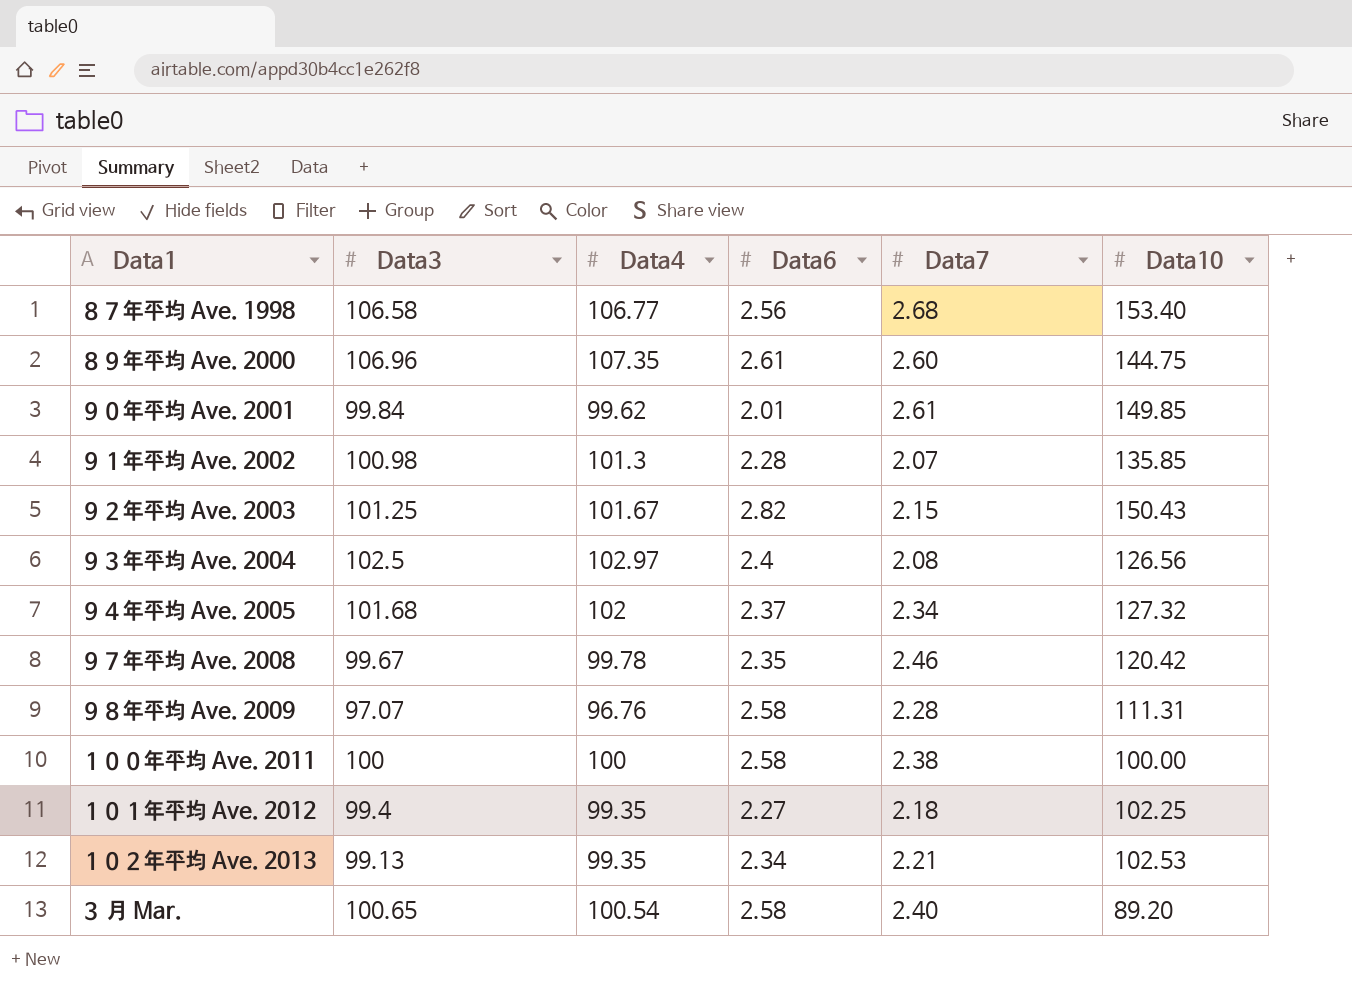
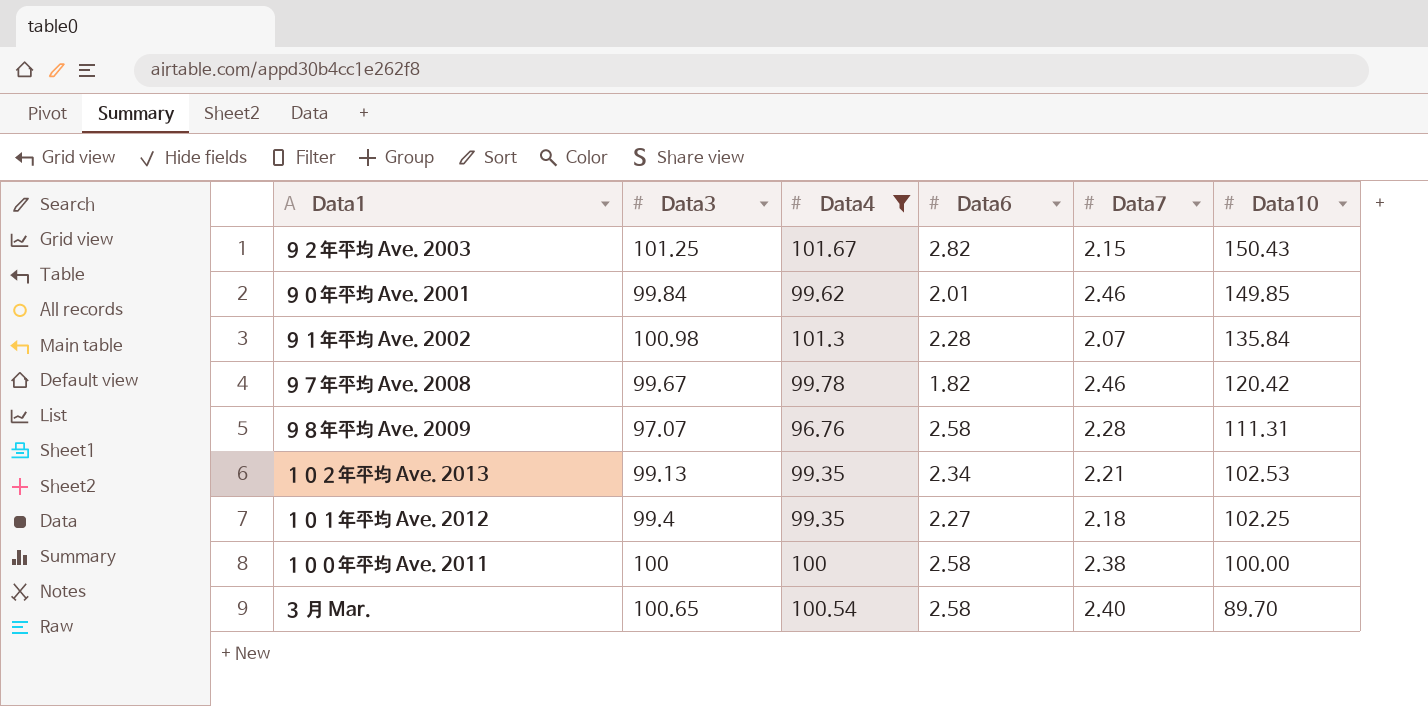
filter: none -> Data4 <= 101.67
row order: none -> Data10 descending
９０年平均 Ave. 2001 | Data7: 2.61 -> 2.46
９１年平均 Ave. 2002 | Data10: 135.85 -> 135.84
９７年平均 Ave. 2008 | Data6: 2.35 -> 1.82
３ 月 Mar. | Data10: 89.20 -> 89.70

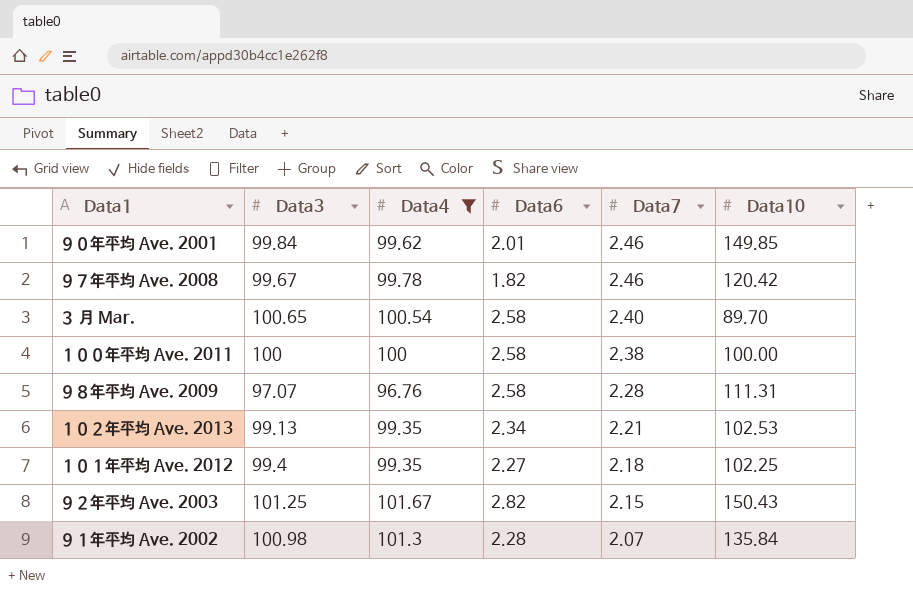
row order: Data10 descending -> Data7 descending

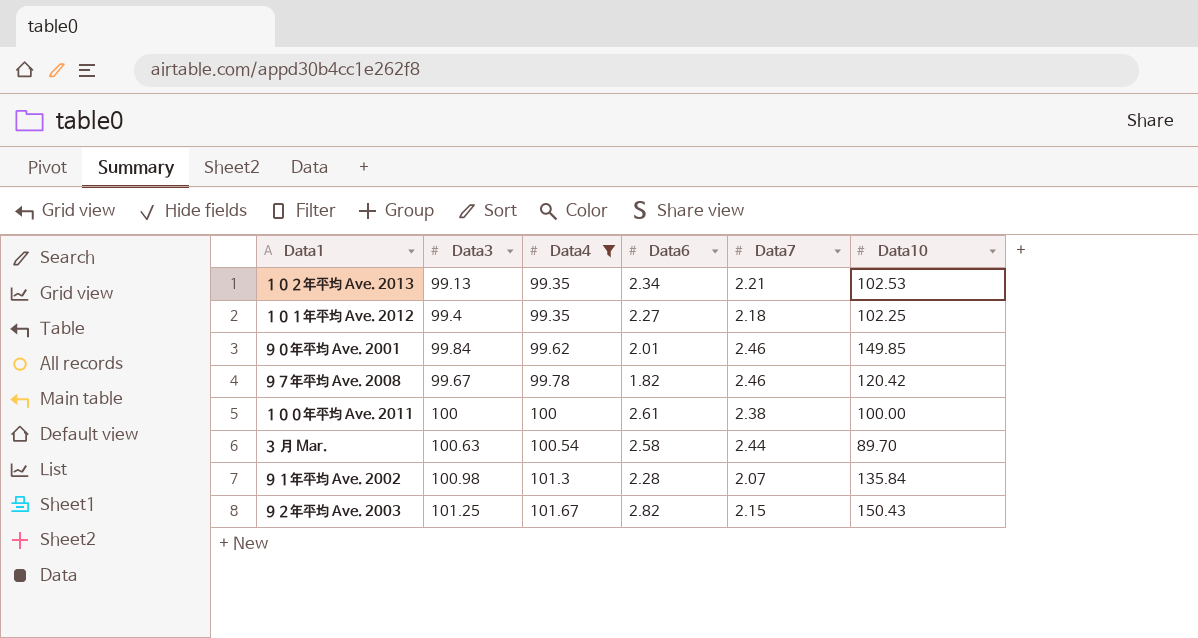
row order: Data7 descending -> Data4 ascending
row ９８年平均 Ave. 2009: 97.07 | 96.76 | 2.58 | 2.28 | 111.31 -> none
１００年平均 Ave. 2011 | Data6: 2.58 -> 2.61
３ 月 Mar. | Data3: 100.65 -> 100.63
３ 月 Mar. | Data7: 2.40 -> 2.44

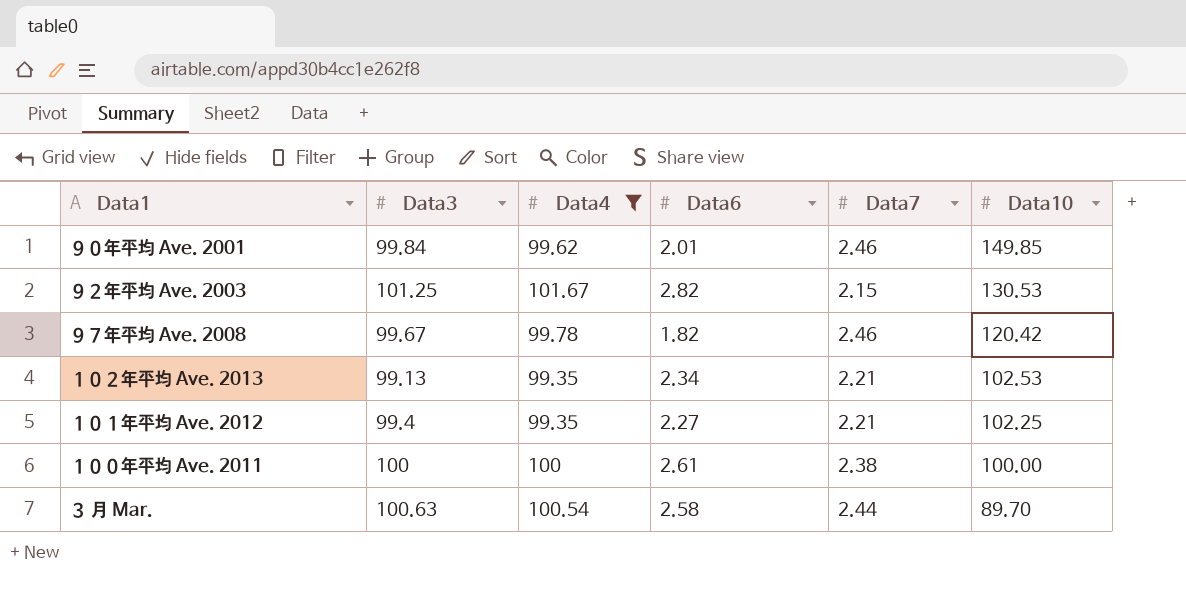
row order: Data4 ascending -> Data10 descending
row ９１年平均 Ave. 2002: 100.98 | 101.3 | 2.28 | 2.07 | 135.84 -> none
９２年平均 Ave. 2003 | Data10: 150.43 -> 130.53
１０１年平均 Ave. 2012 | Data7: 2.18 -> 2.21

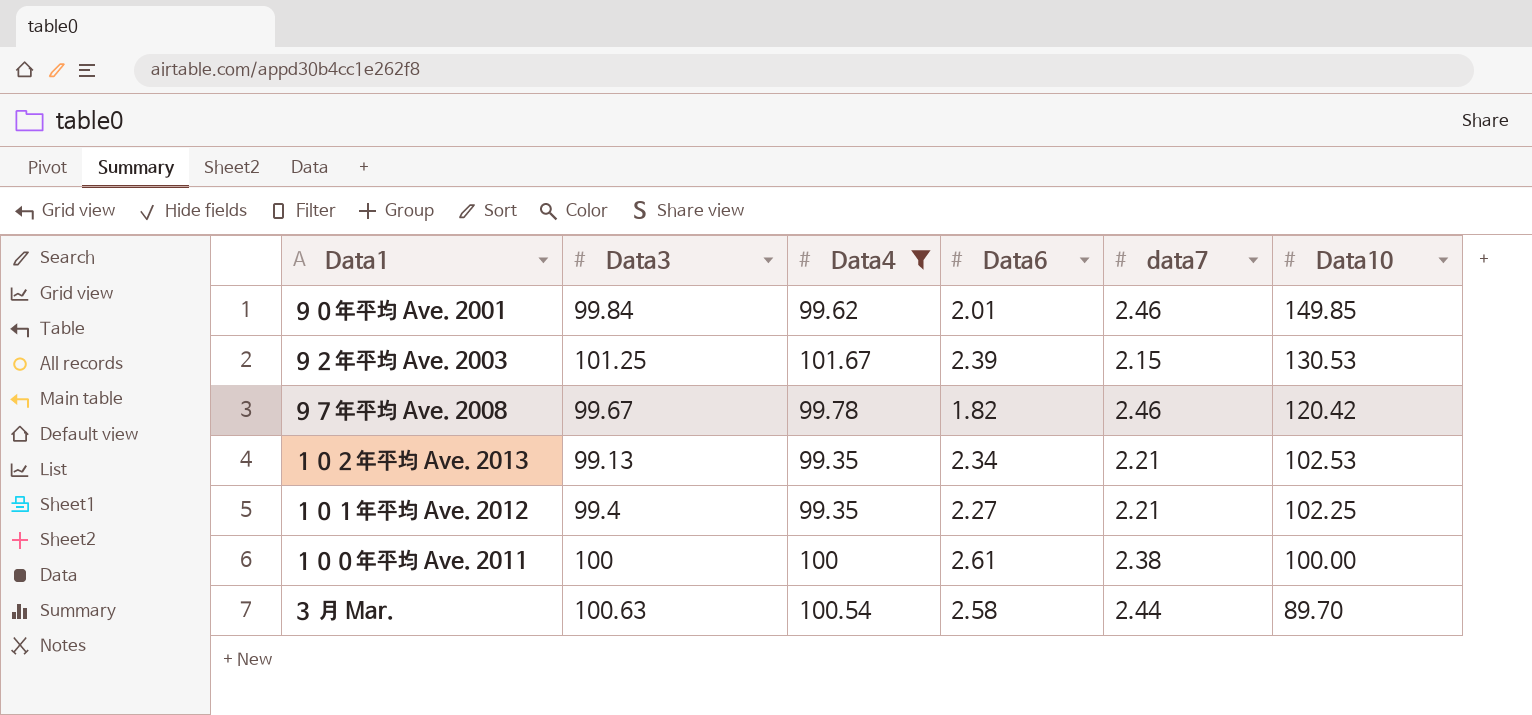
column name: Data7 -> data7
９２年平均 Ave. 2003 | Data6: 2.82 -> 2.39

